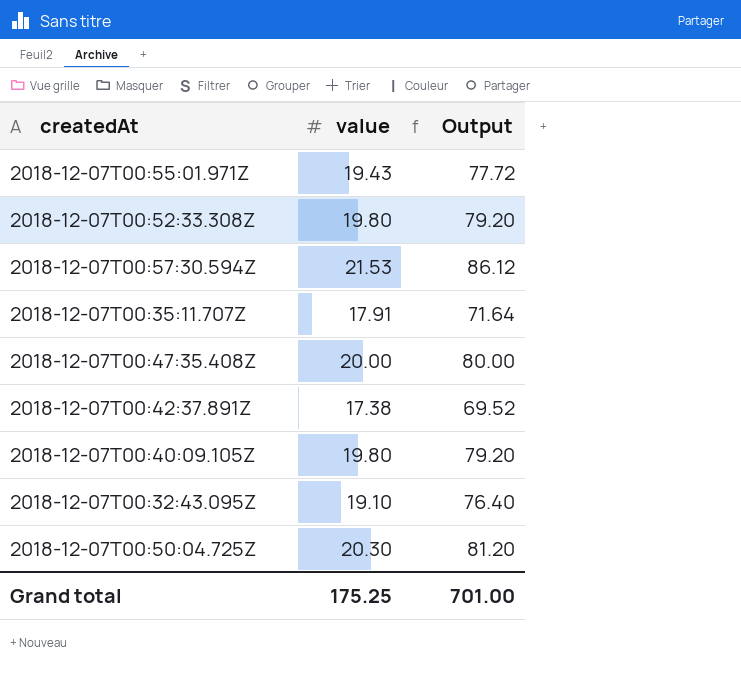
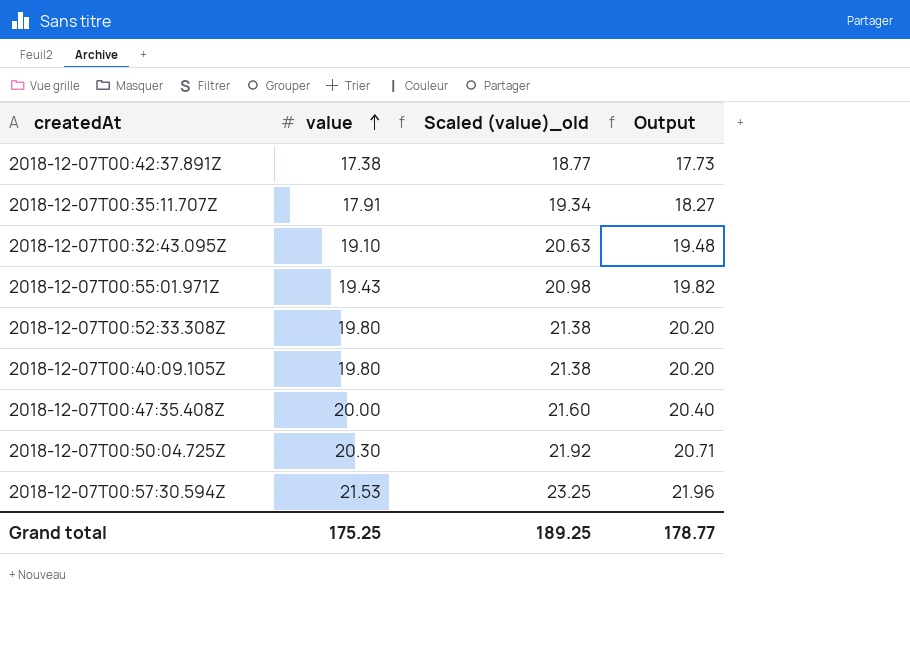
row order: none -> value ascending
column Scaled (value)_old | formula: none -> [value] * 1.08
column Output | formula: [value] * 4 -> [value] * 1.02
Grand total | Output: 701.00 -> 178.77

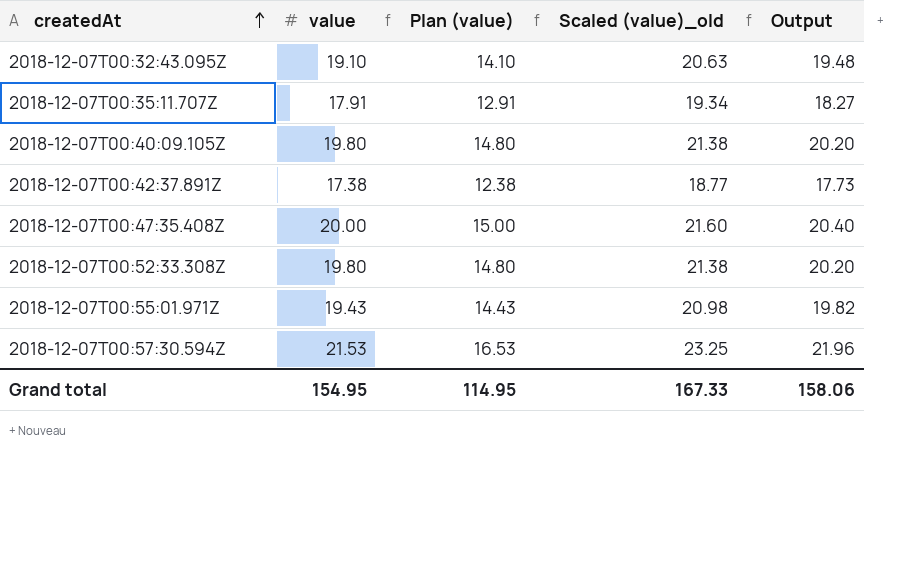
row order: value ascending -> createdAt ascending
column Plan (value) | formula: none -> [value] - 5
row 2018-12-07T00:50:04.725Z: 20.30 | 21.92 | 20.71 -> none
Grand total | value: 175.25 -> 154.95
Grand total | Scaled (value)_old: 189.25 -> 167.33
Grand total | Output: 178.77 -> 158.06

